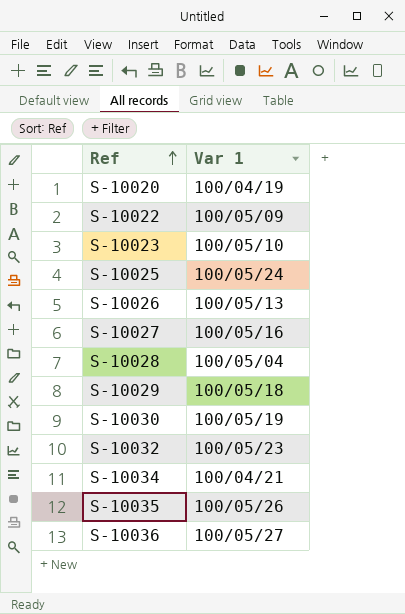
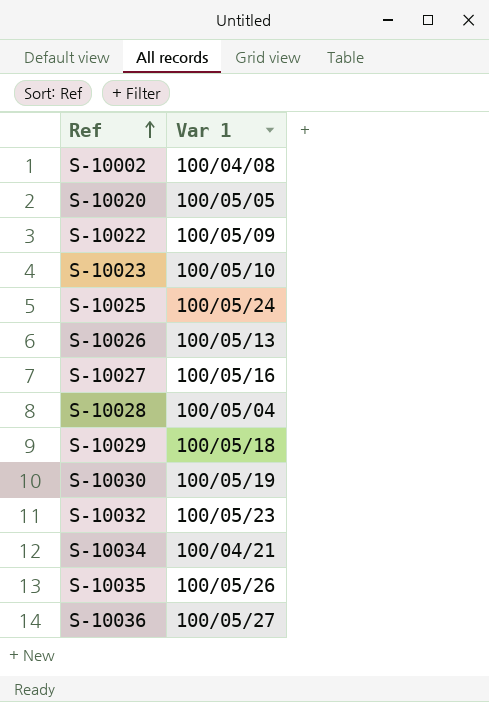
row S-10002: none -> 100/04/08
S-10020 | Var 1: 100/04/19 -> 100/05/05

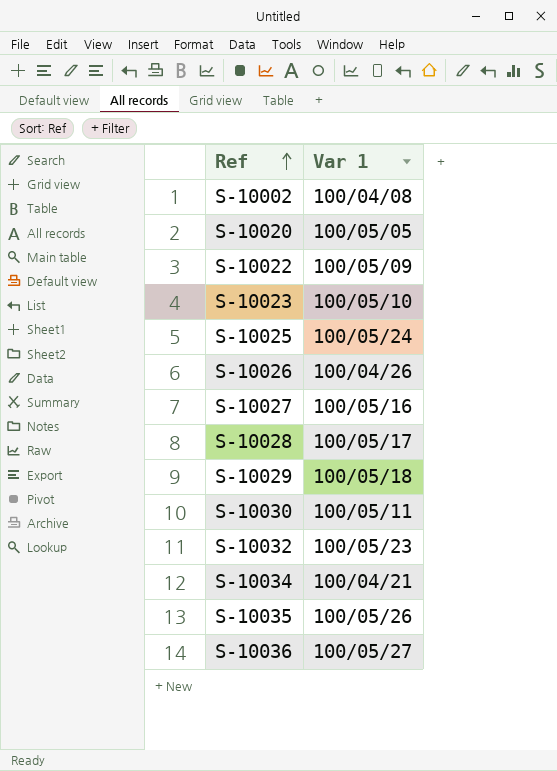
S-10026 | Var 1: 100/05/13 -> 100/04/26
S-10028 | Var 1: 100/05/04 -> 100/05/17
S-10030 | Var 1: 100/05/19 -> 100/05/11

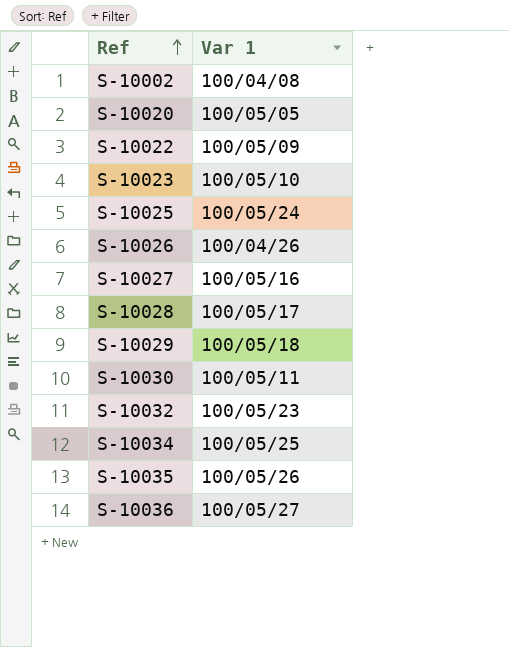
S-10034 | Var 1: 100/04/21 -> 100/05/25

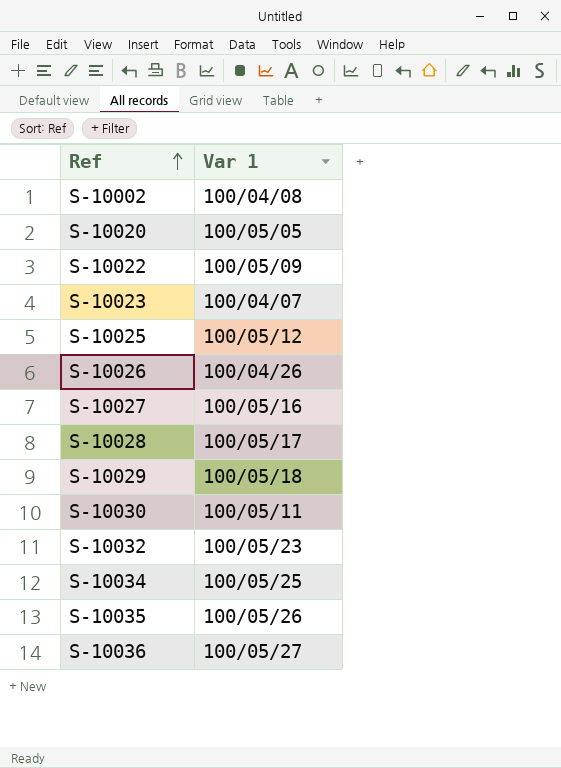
S-10023 | Var 1: 100/05/10 -> 100/04/07
S-10025 | Var 1: 100/05/24 -> 100/05/12

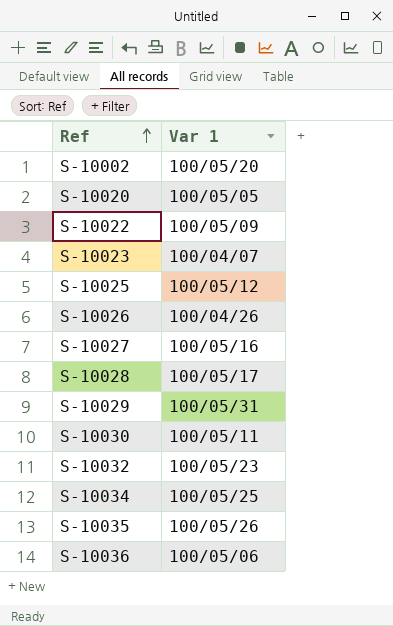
S-10002 | Var 1: 100/04/08 -> 100/05/20
S-10029 | Var 1: 100/05/18 -> 100/05/31
S-10036 | Var 1: 100/05/27 -> 100/05/06

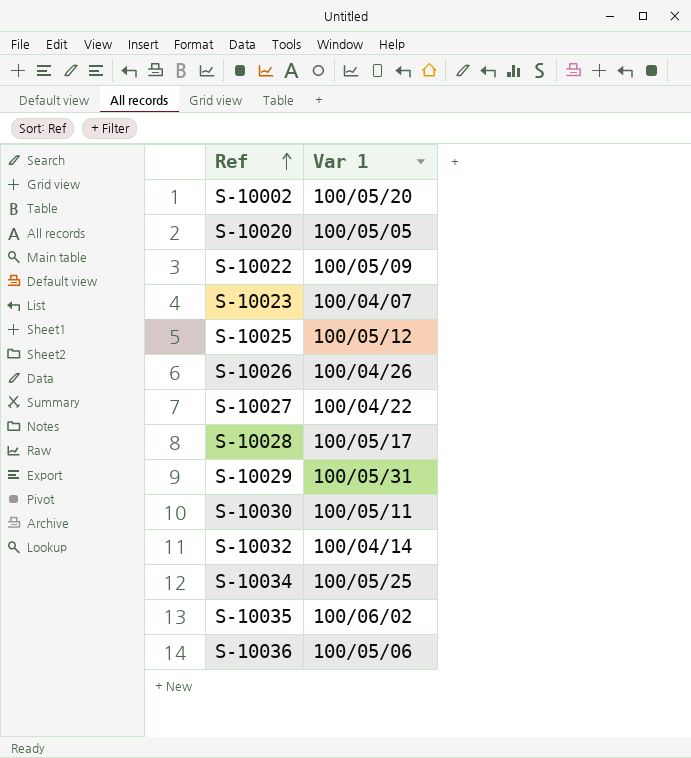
S-10027 | Var 1: 100/05/16 -> 100/04/22
S-10032 | Var 1: 100/05/23 -> 100/04/14
S-10035 | Var 1: 100/05/26 -> 100/06/02

